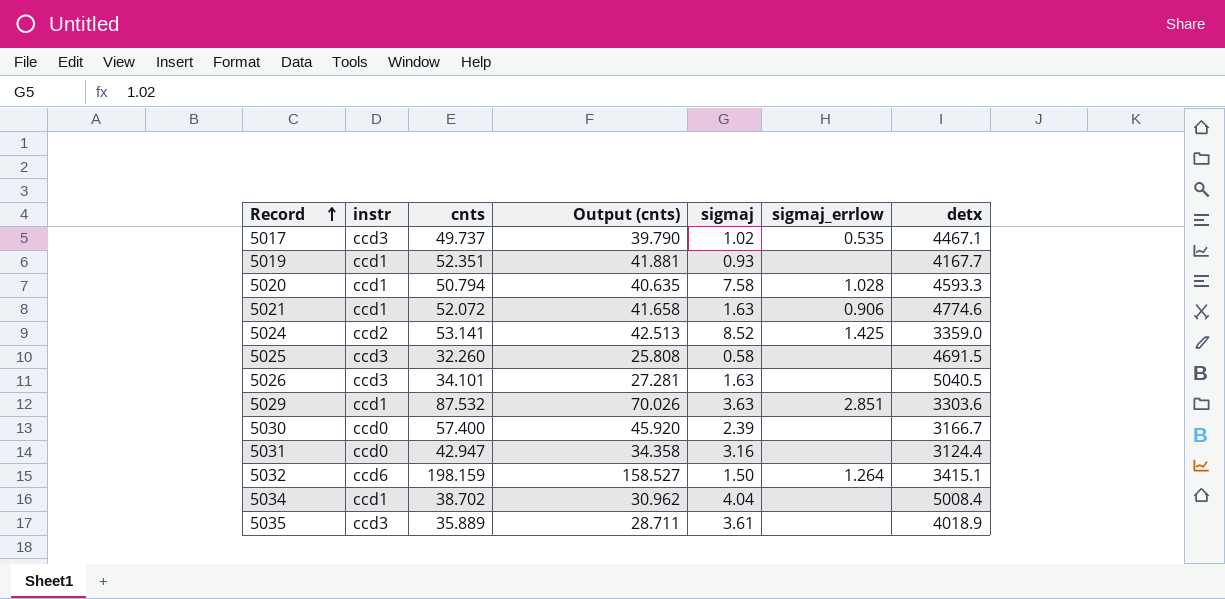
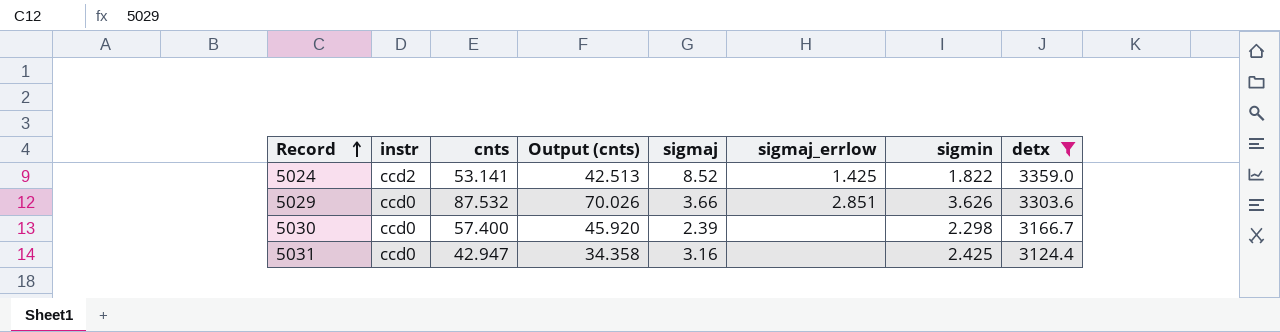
filter: none -> detx <= 3359.0
column sigmin | position: none -> 7
5029 | instr: ccd1 -> ccd0
5029 | sigmaj: 3.63 -> 3.66

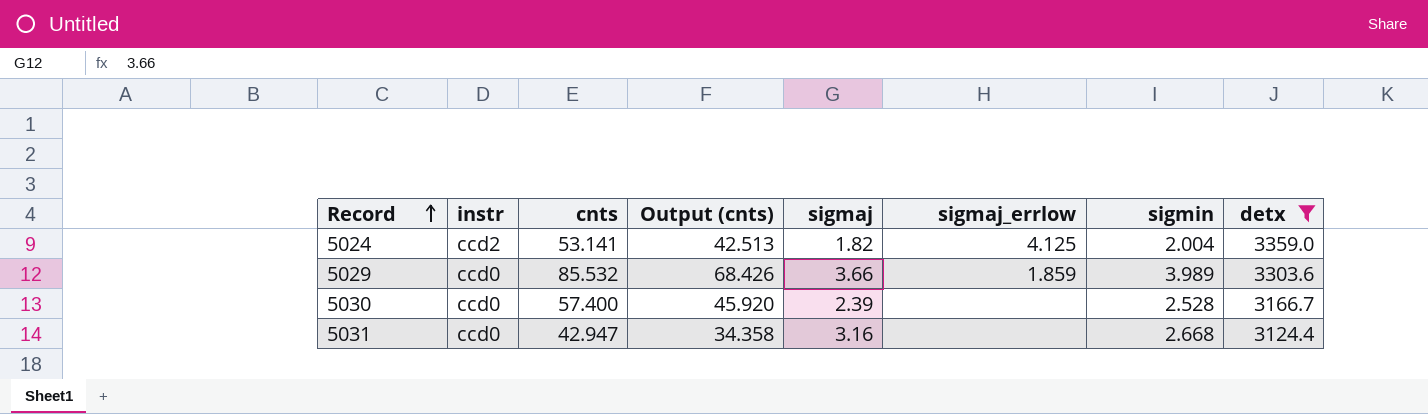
5024 | sigmaj: 8.52 -> 1.82
5024 | sigmaj_errlow: 1.425 -> 4.125
5024 | sigmin: 1.822 -> 2.004
5029 | cnts: 87.532 -> 85.532
5029 | Output (cnts): 70.026 -> 68.426
5029 | sigmaj_errlow: 2.851 -> 1.859
5029 | sigmin: 3.626 -> 3.989
5030 | sigmin: 2.298 -> 2.528
5031 | sigmin: 2.425 -> 2.668

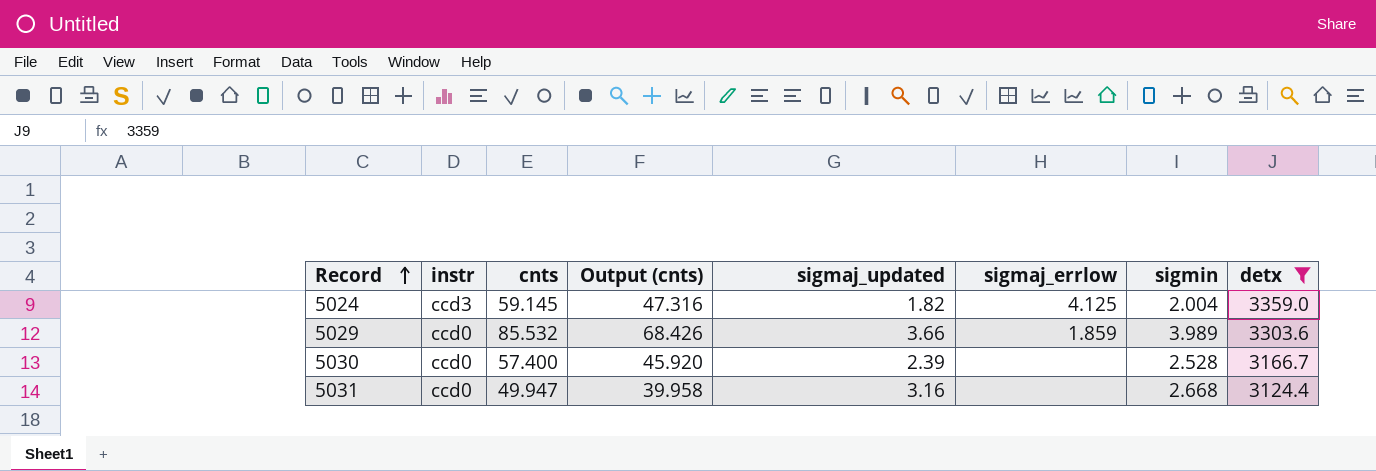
column name: sigmaj -> sigmaj_updated
5024 | instr: ccd2 -> ccd3
5024 | cnts: 53.141 -> 59.145
5024 | Output (cnts): 42.513 -> 47.316
5031 | cnts: 42.947 -> 49.947
5031 | Output (cnts): 34.358 -> 39.958

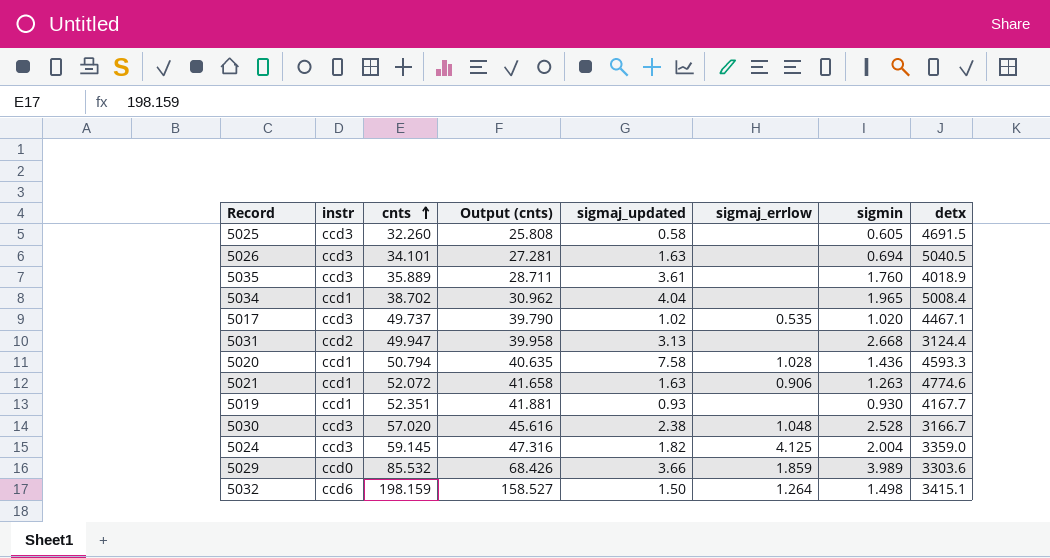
filter: detx <= 3359.0 -> none
row order: Record ascending -> cnts ascending
5031 | instr: ccd0 -> ccd2
5031 | sigmaj_updated: 3.16 -> 3.13
5030 | instr: ccd0 -> ccd3
5030 | cnts: 57.400 -> 57.020
5030 | Output (cnts): 45.920 -> 45.616
5030 | sigmaj_updated: 2.39 -> 2.38
5030 | sigmaj_errlow: none -> 1.048

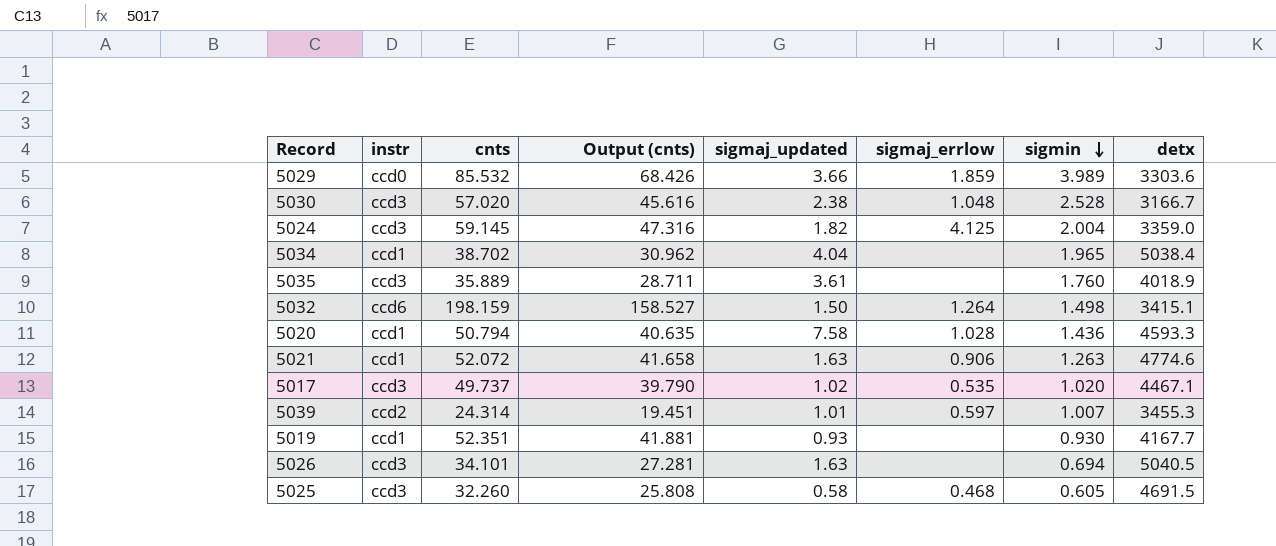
row order: cnts ascending -> sigmin descending
row 5031: ccd2 | 49.947 | 39.958 | 3.13 | none | 2.668 | 3124.4 -> none
5034 | detx: 5008.4 -> 5038.4
row 5039: none -> ccd2 | 24.314 | 19.451 | 1.01 | 0.597 | 1.007 | 3455.3
5025 | sigmaj_errlow: none -> 0.468

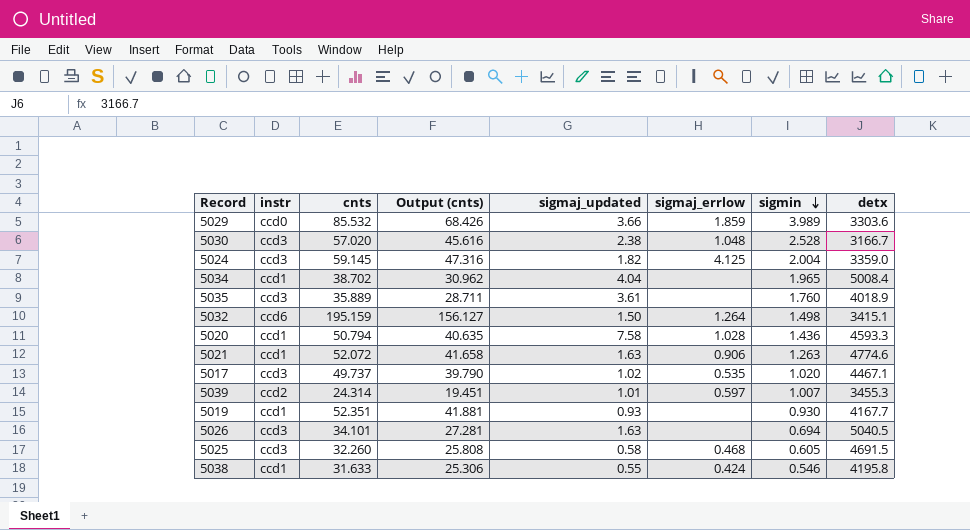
5034 | detx: 5038.4 -> 5008.4
5032 | cnts: 198.159 -> 195.159
5032 | Output (cnts): 158.527 -> 156.127
row 5038: none -> ccd1 | 31.633 | 25.306 | 0.55 | 0.424 | 0.546 | 4195.8

